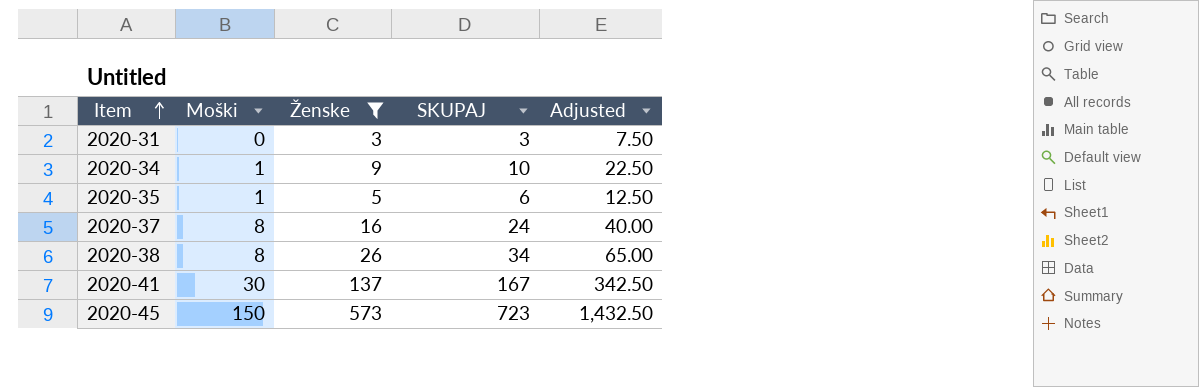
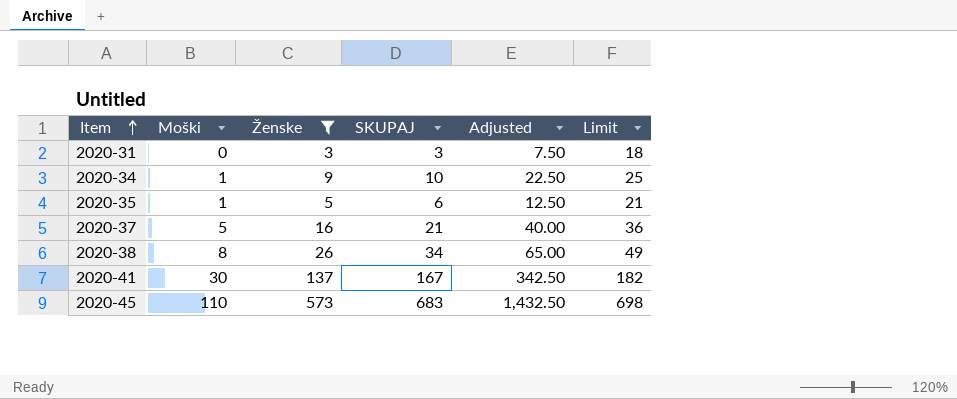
column Limit | formula: none -> [SKUPAJ] + 15
2020-37 | Moški: 8 -> 5
2020-37 | SKUPAJ: 24 -> 21
2020-45 | Moški: 150 -> 110
2020-45 | SKUPAJ: 723 -> 683

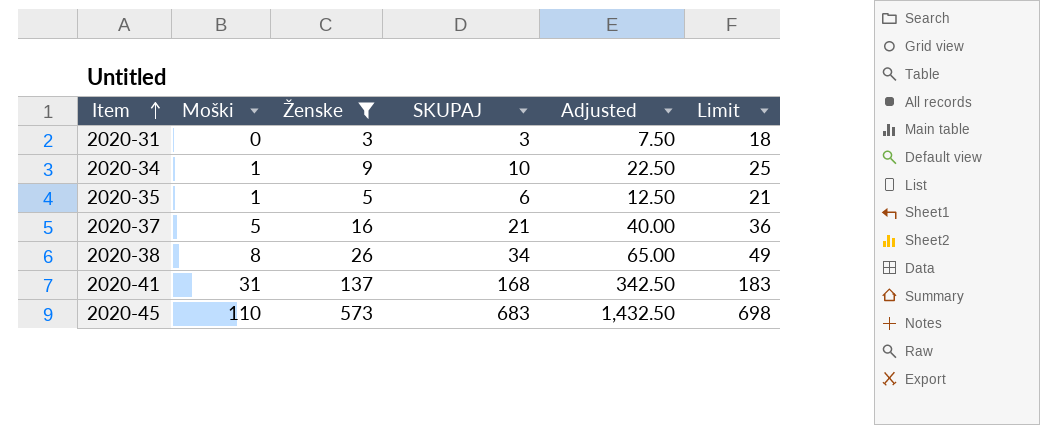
2020-41 | Moški: 30 -> 31
2020-41 | SKUPAJ: 167 -> 168
2020-41 | Limit: 182 -> 183

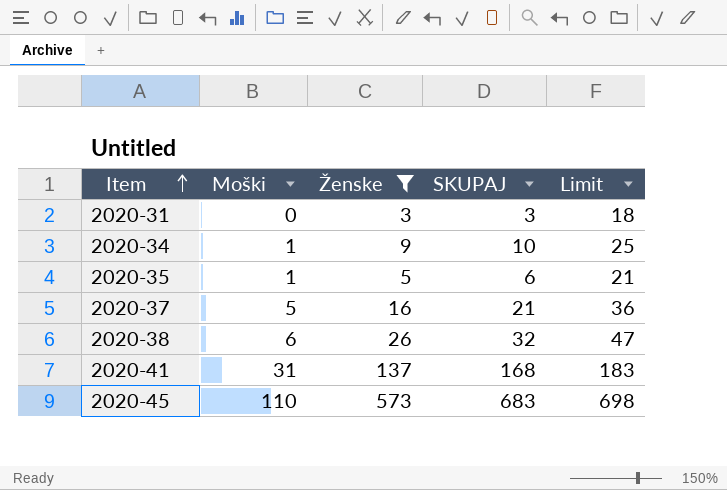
column Adjusted | formula: [Ženske] * 2.5 -> none
2020-38 | Moški: 8 -> 6
2020-38 | SKUPAJ: 34 -> 32
2020-38 | Limit: 49 -> 47

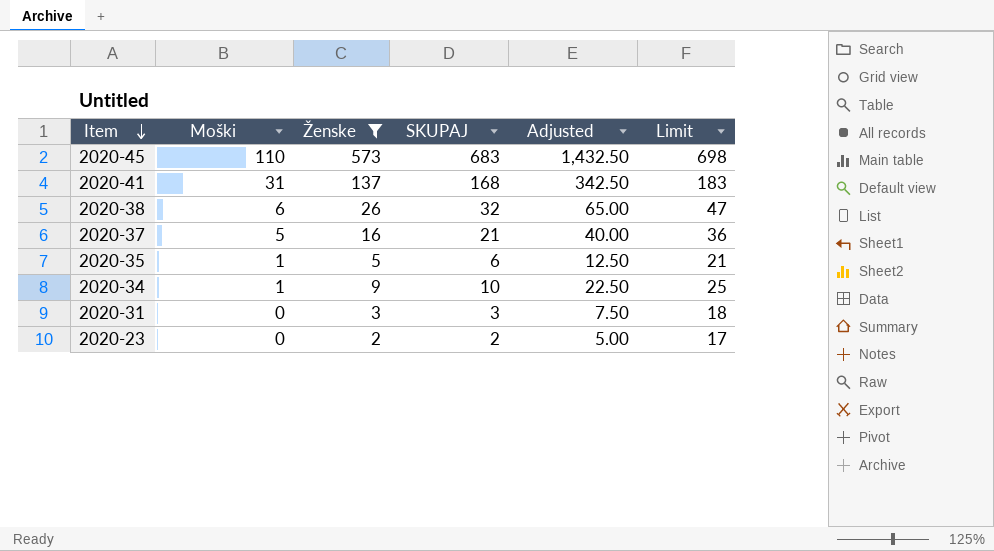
row order: Item ascending -> Item descending
column Adjusted | formula: none -> [Ženske] * 2.5
row 2020-23: none -> 0 | 2 | 2 | 5.00 | 17

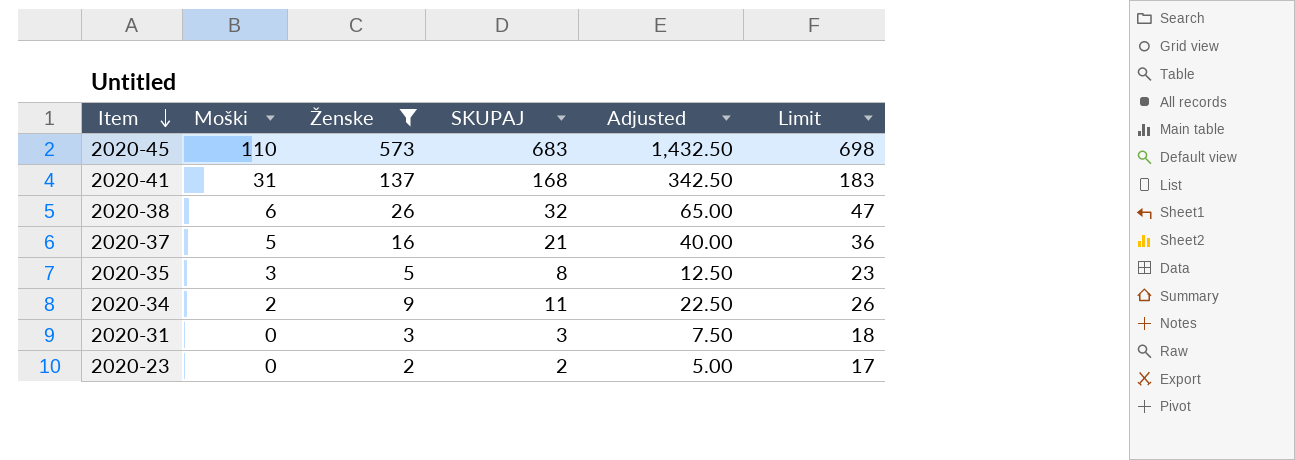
2020-35 | Moški: 1 -> 3
2020-35 | SKUPAJ: 6 -> 8
2020-35 | Limit: 21 -> 23
2020-34 | Moški: 1 -> 2
2020-34 | SKUPAJ: 10 -> 11
2020-34 | Limit: 25 -> 26

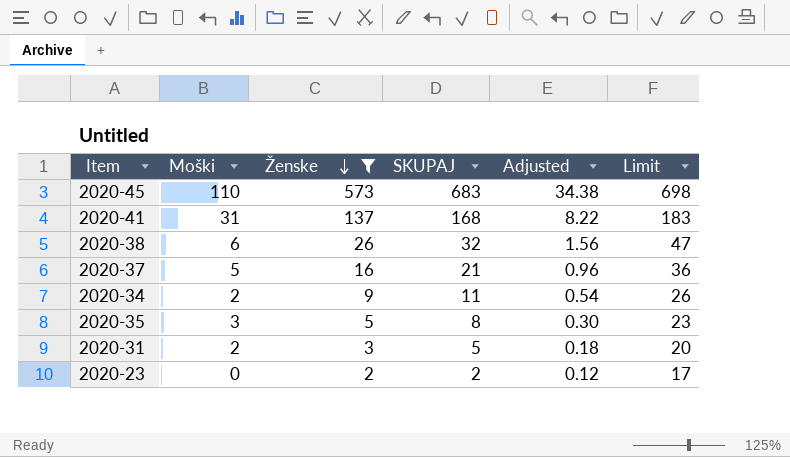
row order: Item descending -> Ženske descending
column Adjusted | formula: [Ženske] * 2.5 -> [Ženske] * 0.06
2020-31 | Moški: 0 -> 2
2020-31 | SKUPAJ: 3 -> 5
2020-31 | Limit: 18 -> 20

